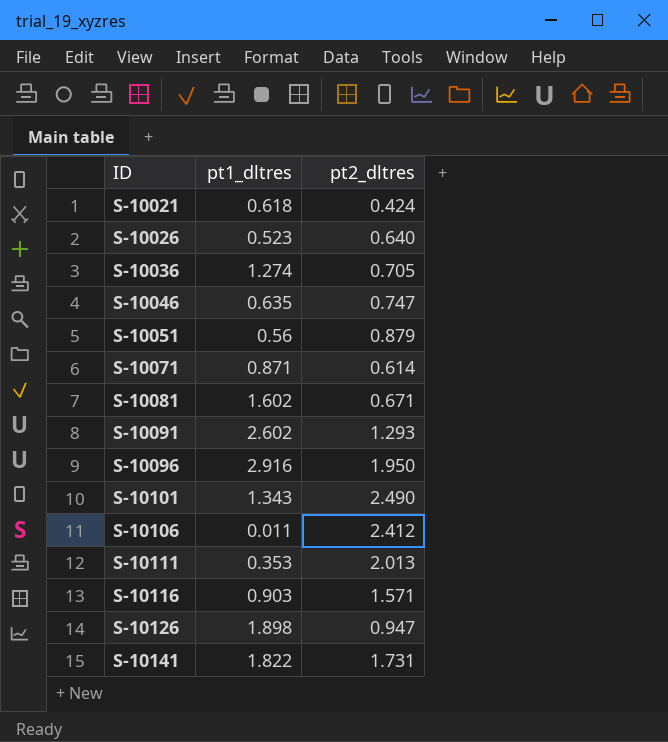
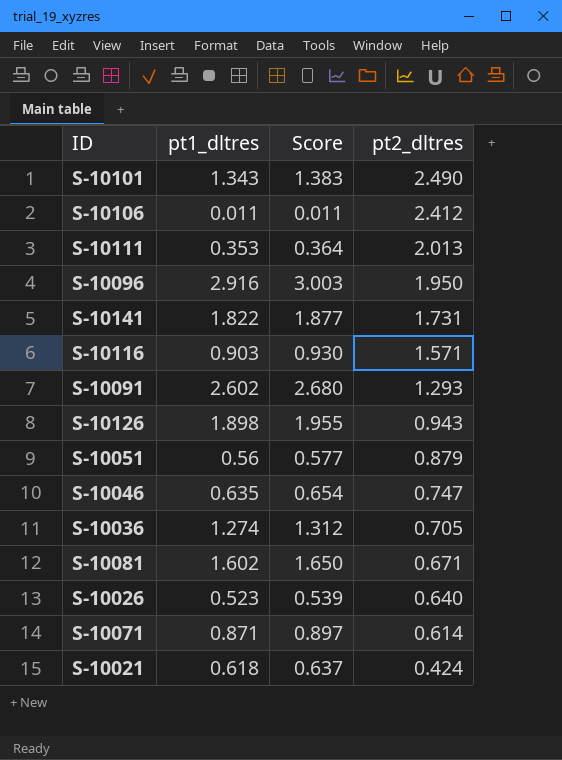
row order: ID ascending -> pt2_dltres descending
column Score | formula: none -> [pt1_dltres] * 1.03
S-10126 | pt2_dltres: 0.947 -> 0.943

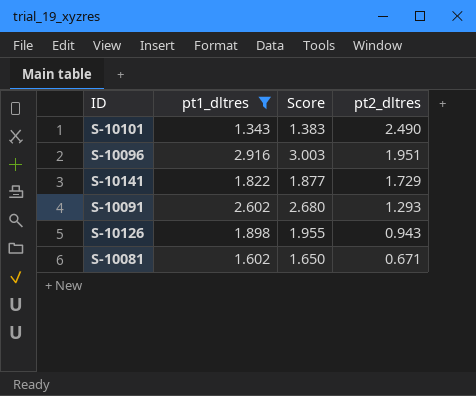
filter: none -> pt1_dltres >= 1.343
S-10096 | pt2_dltres: 1.950 -> 1.951
S-10141 | pt2_dltres: 1.731 -> 1.729

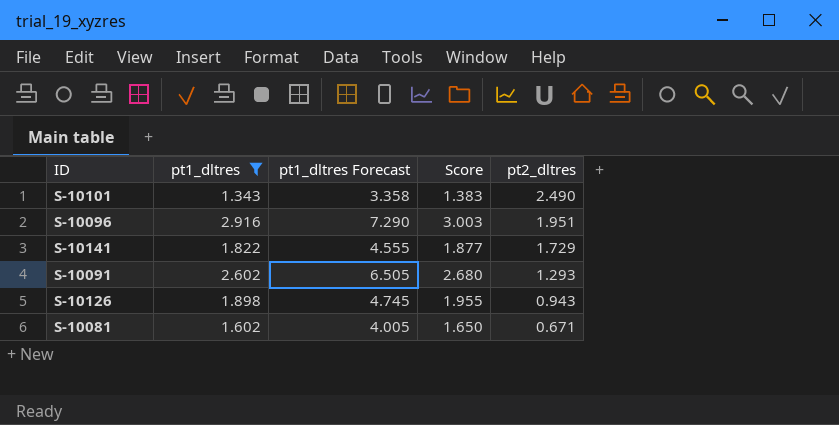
column pt1_dltres Forecast | formula: none -> [pt1_dltres] * 2.5

